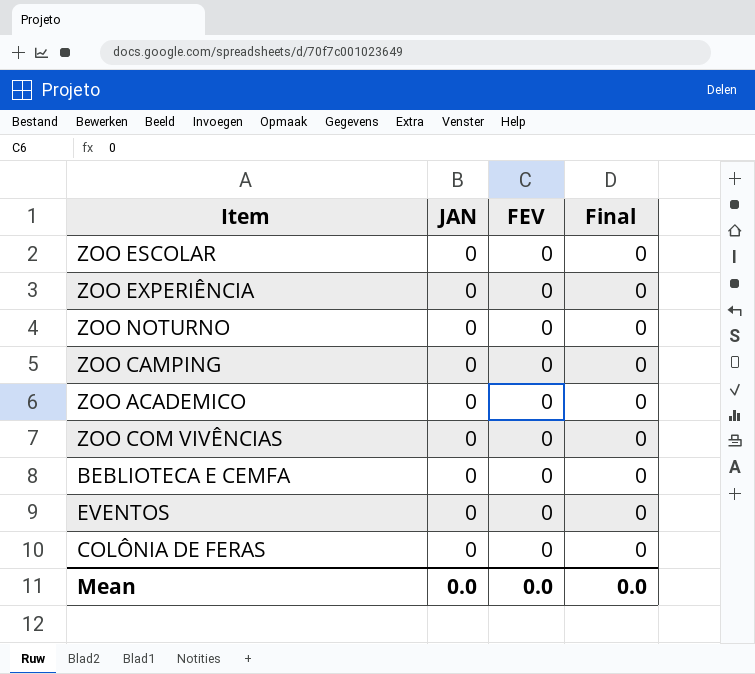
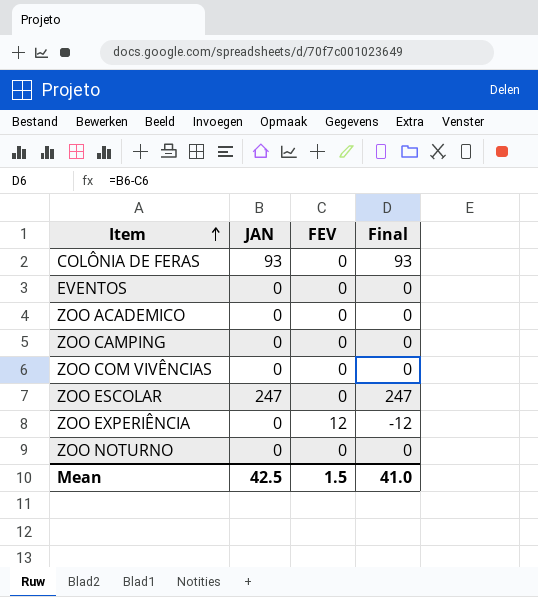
row order: none -> Item ascending
row BEBLIOTECA E CEMFA: 0 | 0 | 0 -> none
COLÔNIA DE FERAS | JAN: 0 -> 93
COLÔNIA DE FERAS | Final: 0 -> 93
ZOO ESCOLAR | JAN: 0 -> 247
ZOO ESCOLAR | Final: 0 -> 247
ZOO EXPERIÊNCIA | FEV: 0 -> 12
ZOO EXPERIÊNCIA | Final: 0 -> -12
Mean | JAN: 0.0 -> 42.5
Mean | FEV: 0.0 -> 1.5
Mean | Final: 0.0 -> 41.0

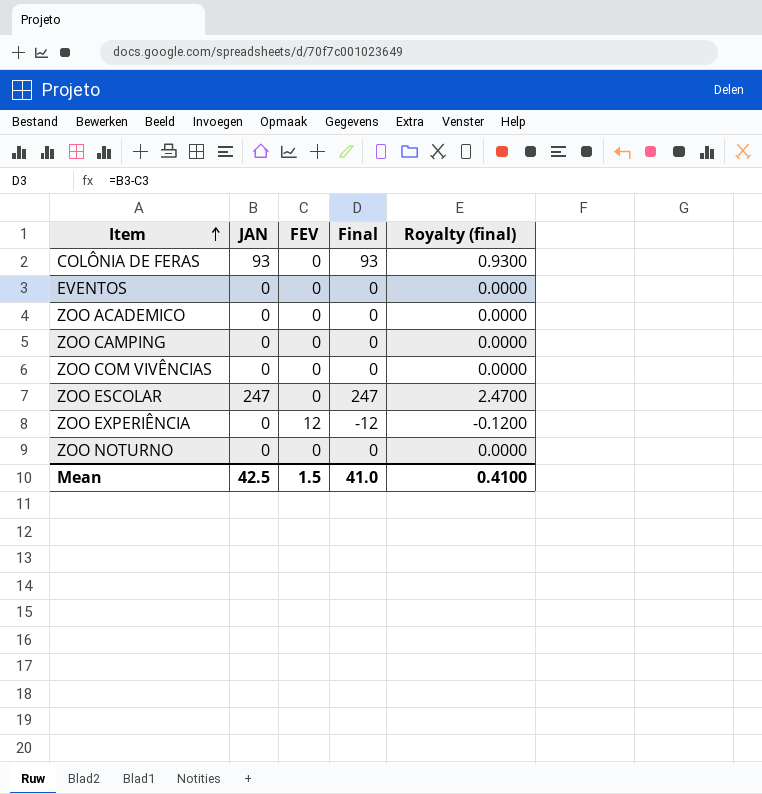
column Royalty (final) | formula: none -> [Final] * 0.01

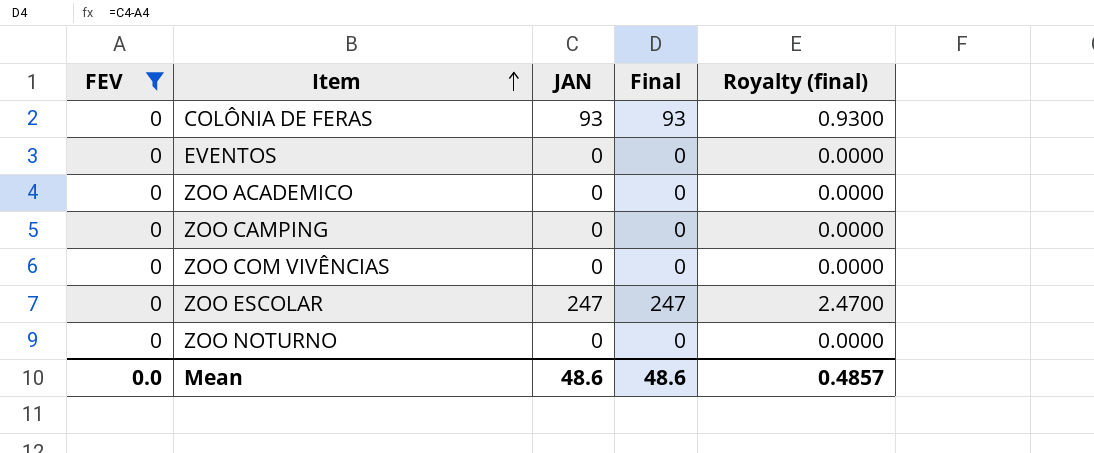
filter: none -> FEV = 0
column FEV | position: 3 -> 1
Mean | FEV: 1.5 -> 0.0
Mean | JAN: 42.5 -> 48.6
Mean | Final: 41.0 -> 48.6
Mean | Royalty (final): 0.4100 -> 0.4857

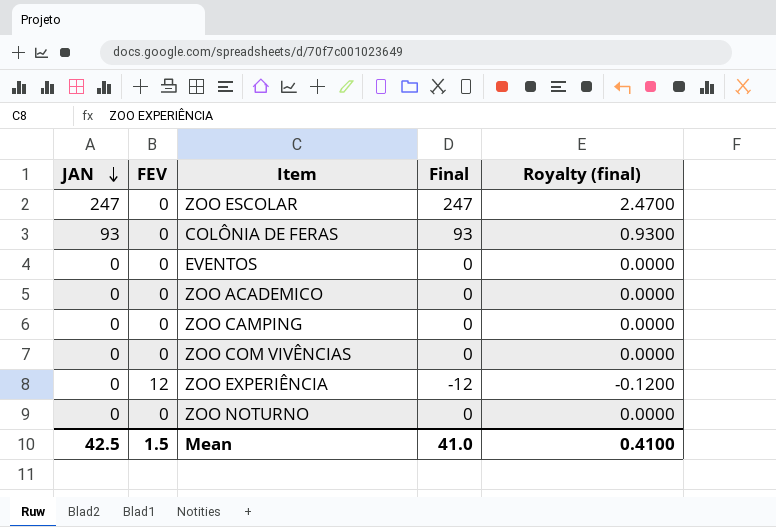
filter: FEV = 0 -> none
row order: Item ascending -> JAN descending
column JAN | position: 3 -> 1
Mean | JAN: 48.6 -> 42.5
Mean | FEV: 0.0 -> 1.5
Mean | Final: 48.6 -> 41.0
Mean | Royalty (final): 0.4857 -> 0.4100

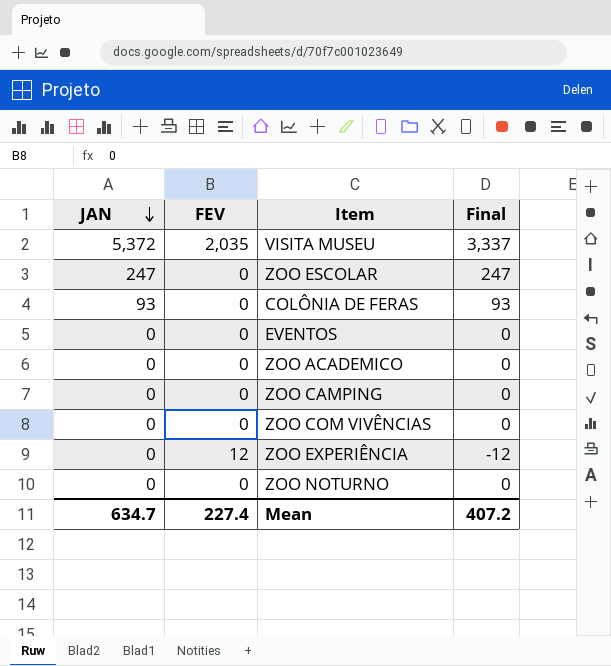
column Royalty (final) | formula: [Final] * 0.01 -> none
row VISITA MUSEU: none -> 5,372 | 2,035 | 3,337
Mean | JAN: 42.5 -> 634.7
Mean | FEV: 1.5 -> 227.4
Mean | Final: 41.0 -> 407.2

